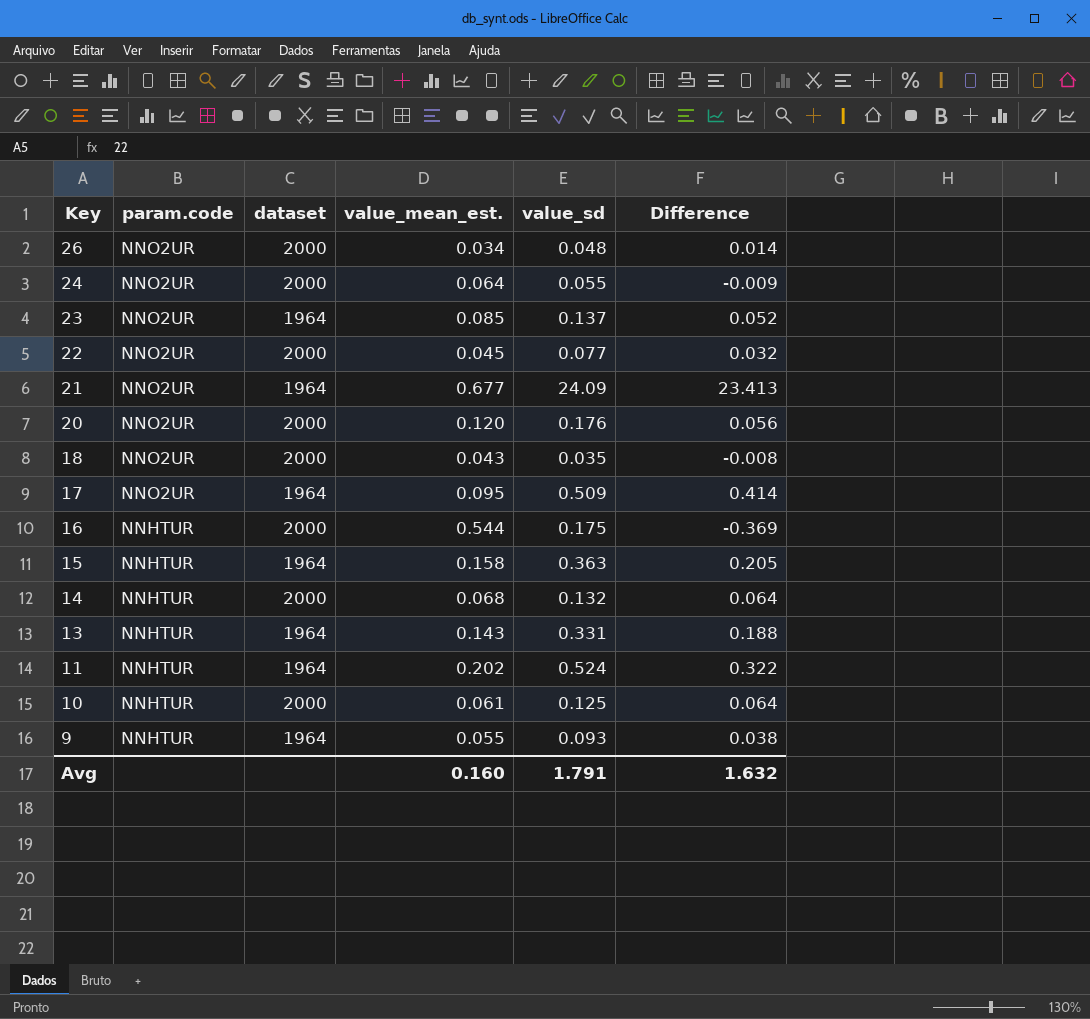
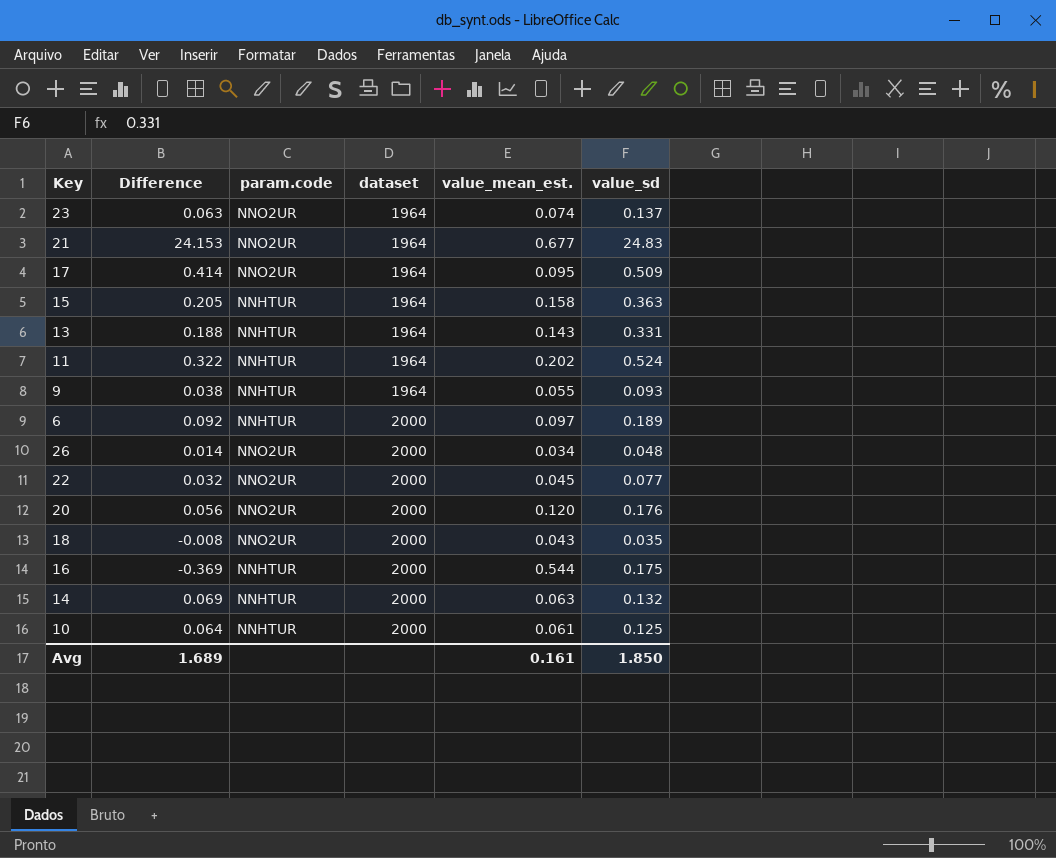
row order: Key descending -> dataset ascending
column Difference | position: 6 -> 2
row 24: NNO2UR | 2000 | 0.064 | 0.055 | -0.009 -> none
23 | Difference: 0.052 -> 0.063
23 | value_mean_est.: 0.085 -> 0.074
21 | Difference: 23.413 -> 24.153
21 | value_sd: 24.09 -> 24.83
row 6: none -> 0.092 | NNHTUR | 2000 | 0.097 | 0.189
14 | Difference: 0.064 -> 0.069
14 | value_mean_est.: 0.068 -> 0.063
Avg | Difference: 1.632 -> 1.689
Avg | value_mean_est.: 0.160 -> 0.161
Avg | value_sd: 1.791 -> 1.850

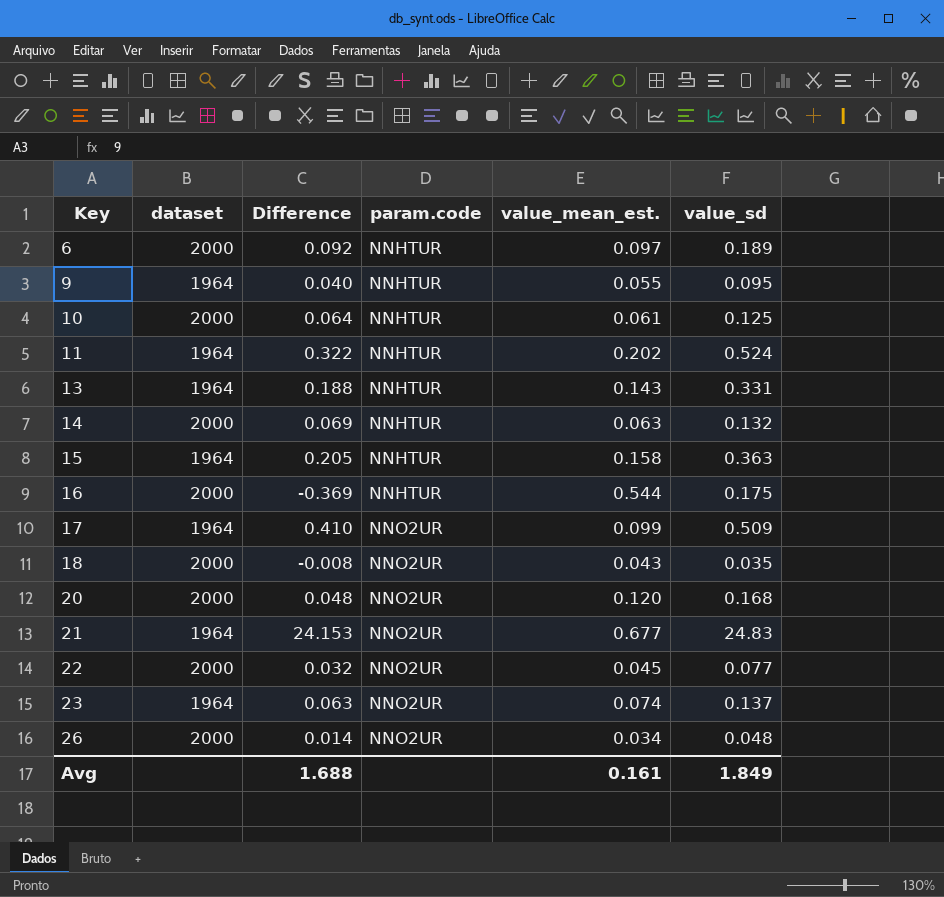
row order: dataset ascending -> Key ascending
column dataset | position: 4 -> 2
9 | Difference: 0.038 -> 0.040
9 | value_sd: 0.093 -> 0.095
17 | Difference: 0.414 -> 0.410
17 | value_mean_est.: 0.095 -> 0.099
20 | Difference: 0.056 -> 0.048
20 | value_sd: 0.176 -> 0.168
Avg | Difference: 1.689 -> 1.688
Avg | value_sd: 1.850 -> 1.849

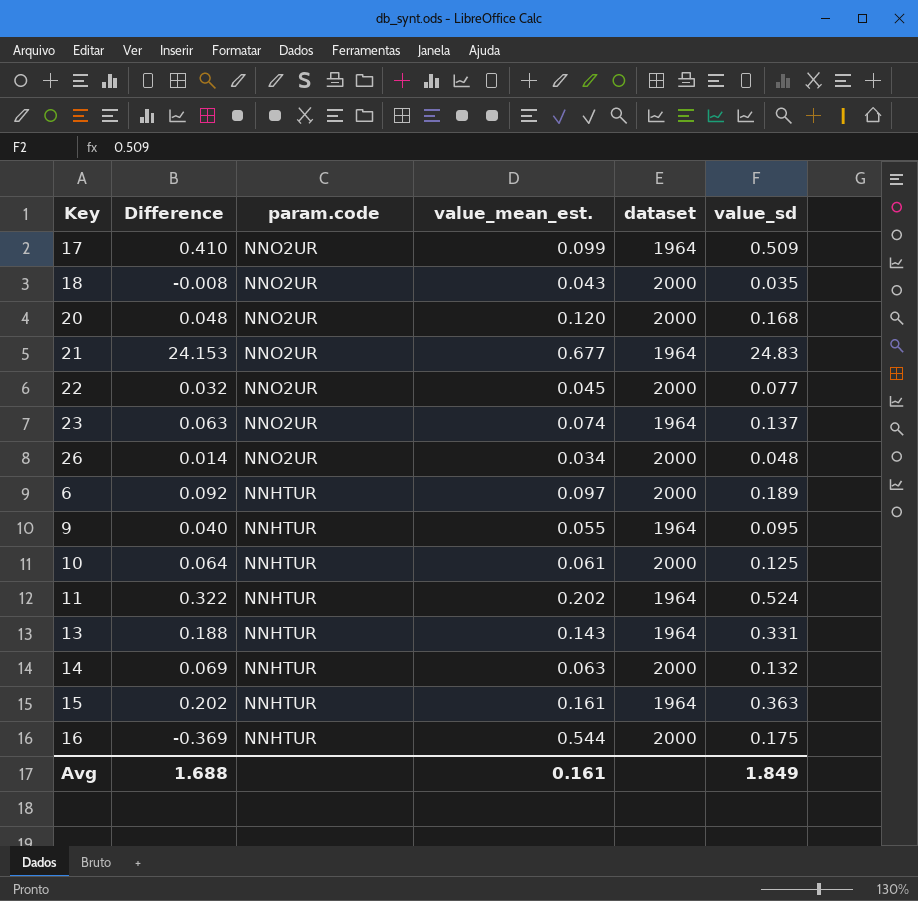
row order: Key ascending -> param.code descending
column dataset | position: 2 -> 5
15 | Difference: 0.205 -> 0.202
15 | value_mean_est.: 0.158 -> 0.161

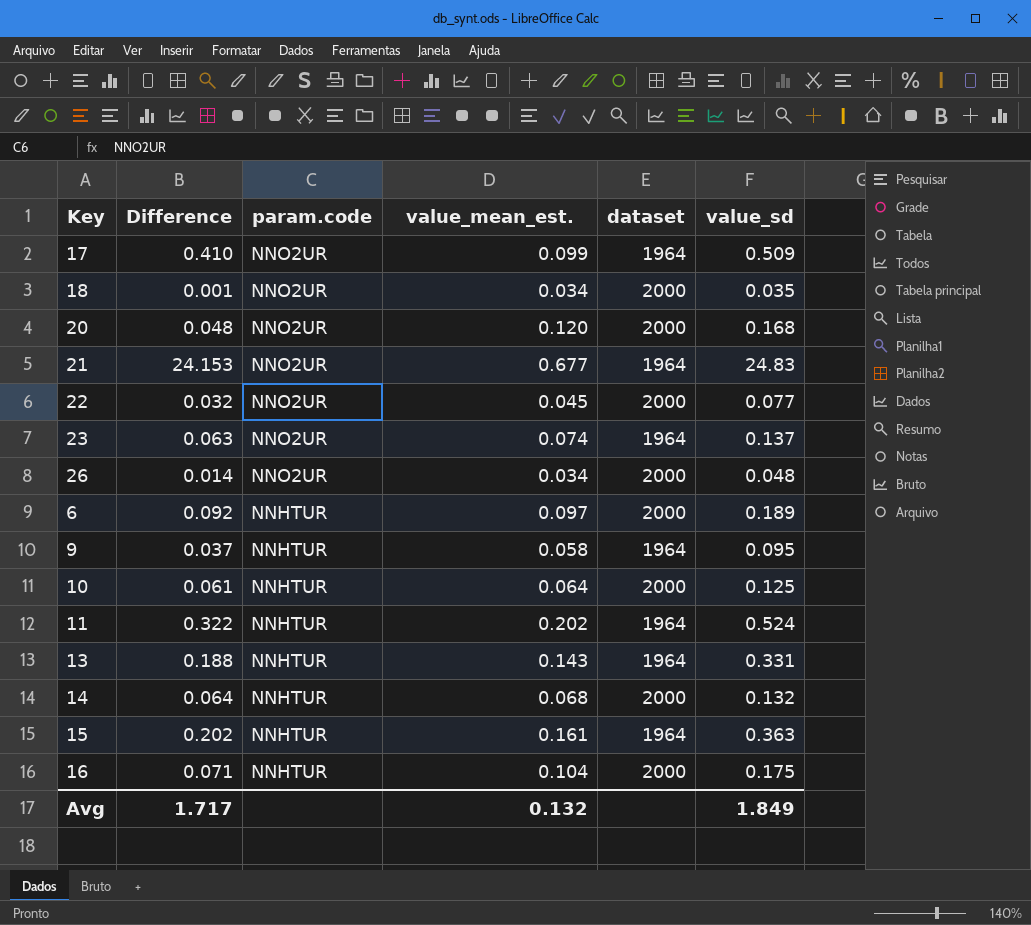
18 | Difference: -0.008 -> 0.001
18 | value_mean_est.: 0.043 -> 0.034
9 | Difference: 0.040 -> 0.037
9 | value_mean_est.: 0.055 -> 0.058
10 | Difference: 0.064 -> 0.061
10 | value_mean_est.: 0.061 -> 0.064
14 | Difference: 0.069 -> 0.064
14 | value_mean_est.: 0.063 -> 0.068
16 | Difference: -0.369 -> 0.071
16 | value_mean_est.: 0.544 -> 0.104
Avg | Difference: 1.688 -> 1.717
Avg | value_mean_est.: 0.161 -> 0.132

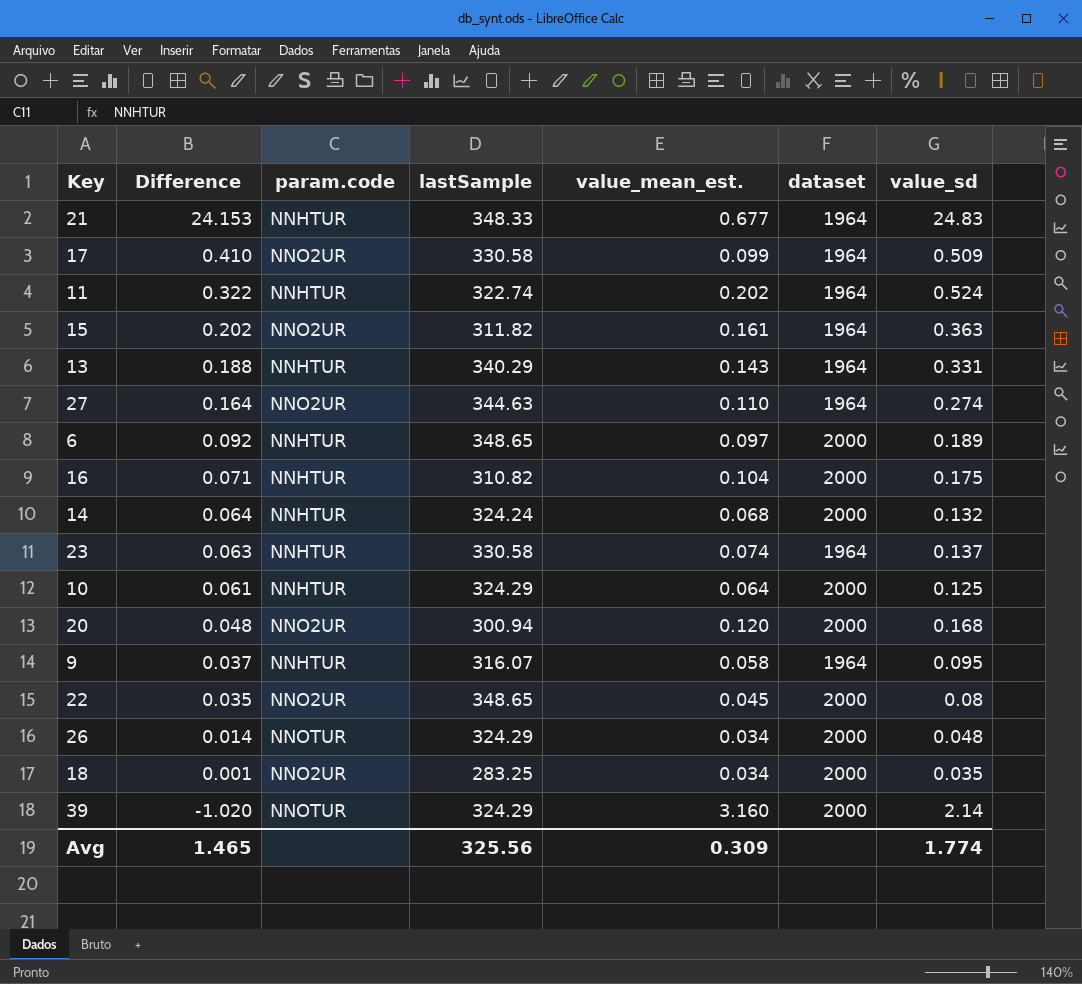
row order: param.code descending -> Difference descending
column lastSample | position: none -> 4
21 | param.code: NNO2UR -> NNHTUR
15 | param.code: NNHTUR -> NNO2UR
row 27: none -> 0.164 | NNO2UR | 344.63 | 0.110 | 1964 | 0.274
23 | param.code: NNO2UR -> NNHTUR
22 | Difference: 0.032 -> 0.035
22 | value_sd: 0.077 -> 0.08
26 | param.code: NNO2UR -> NNOTUR
row 39: none -> -1.020 | NNOTUR | 324.29 | 3.160 | 2000 | 2.14
Avg | Difference: 1.717 -> 1.465
Avg | value_mean_est.: 0.132 -> 0.309
Avg | value_sd: 1.849 -> 1.774

